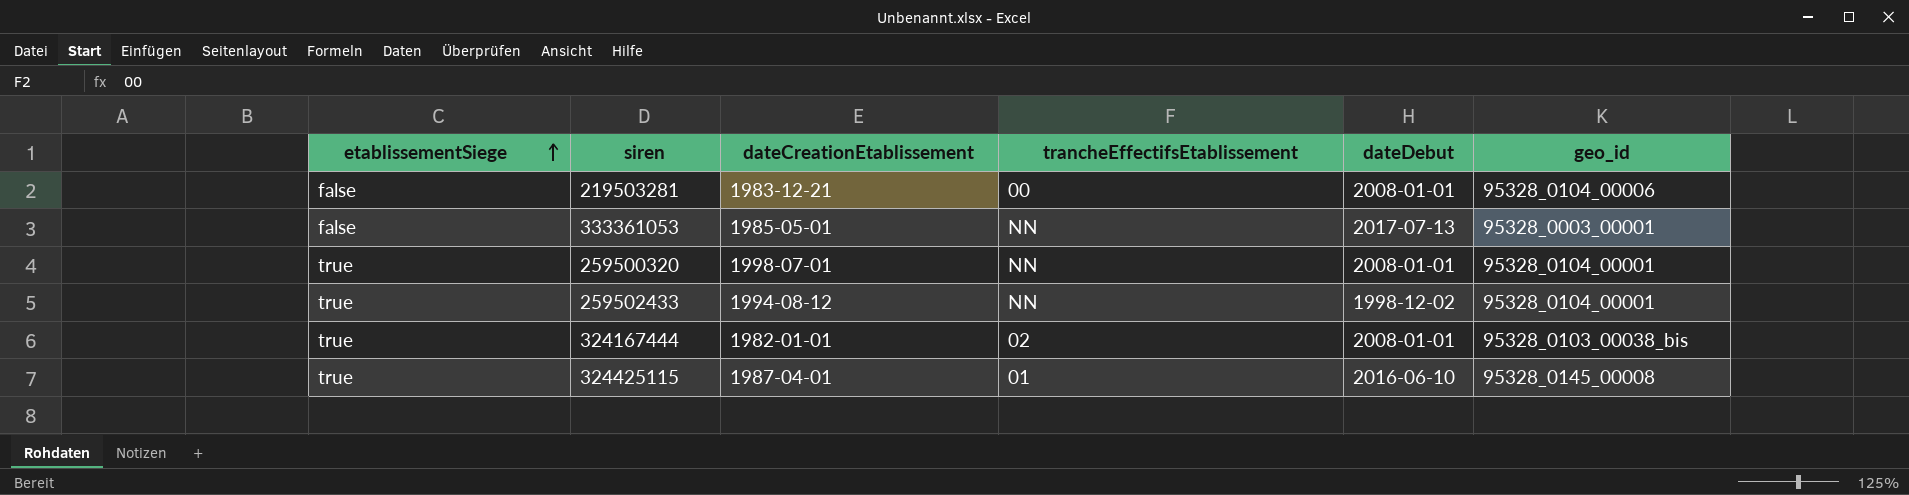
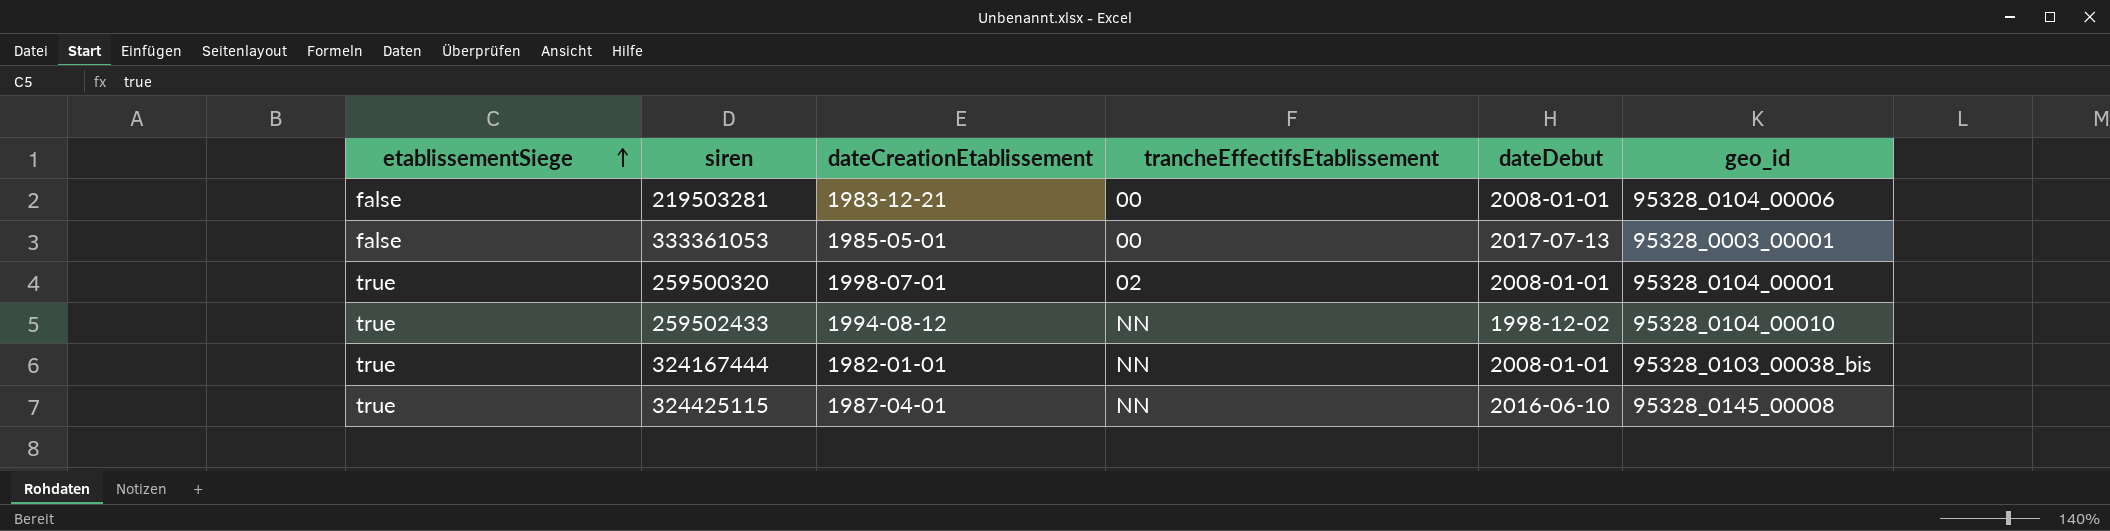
333361053 | trancheEffectifsEtablissement: NN -> 00
259500320 | trancheEffectifsEtablissement: NN -> 02
259502433 | geo_id: 95328_0104_00001 -> 95328_0104_00010
324167444 | trancheEffectifsEtablissement: 02 -> NN
324425115 | trancheEffectifsEtablissement: 01 -> NN

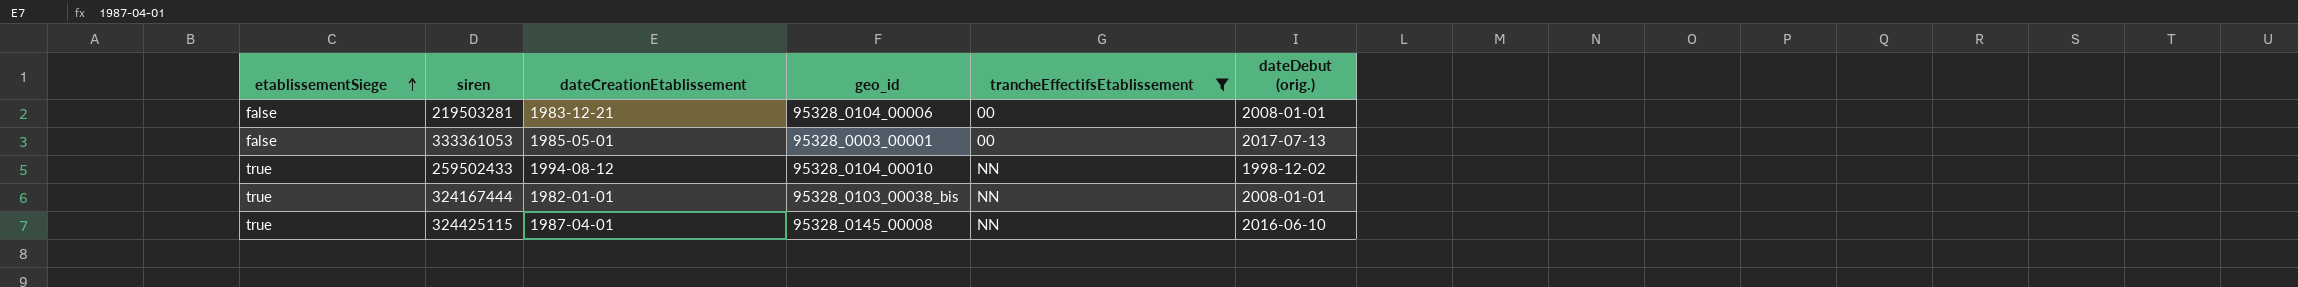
filter: none -> trancheEffectifsEtablissement != 02
column geo_id | position: 6 -> 4
column name: dateDebut -> dateDebut (orig.)

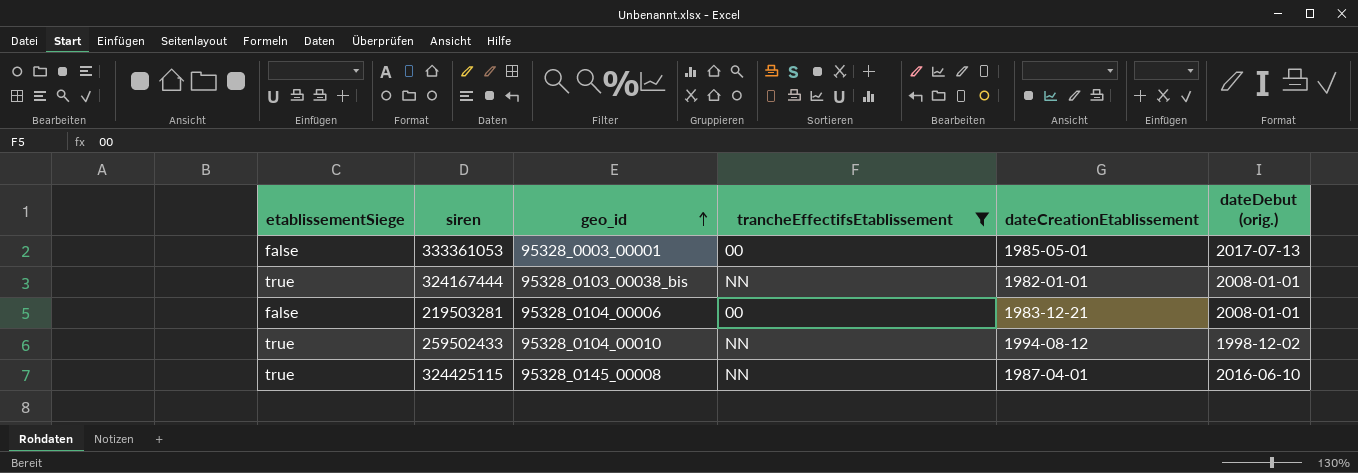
row order: etablissementSiege ascending -> geo_id ascending
column dateCreationEtablissement | position: 3 -> 5

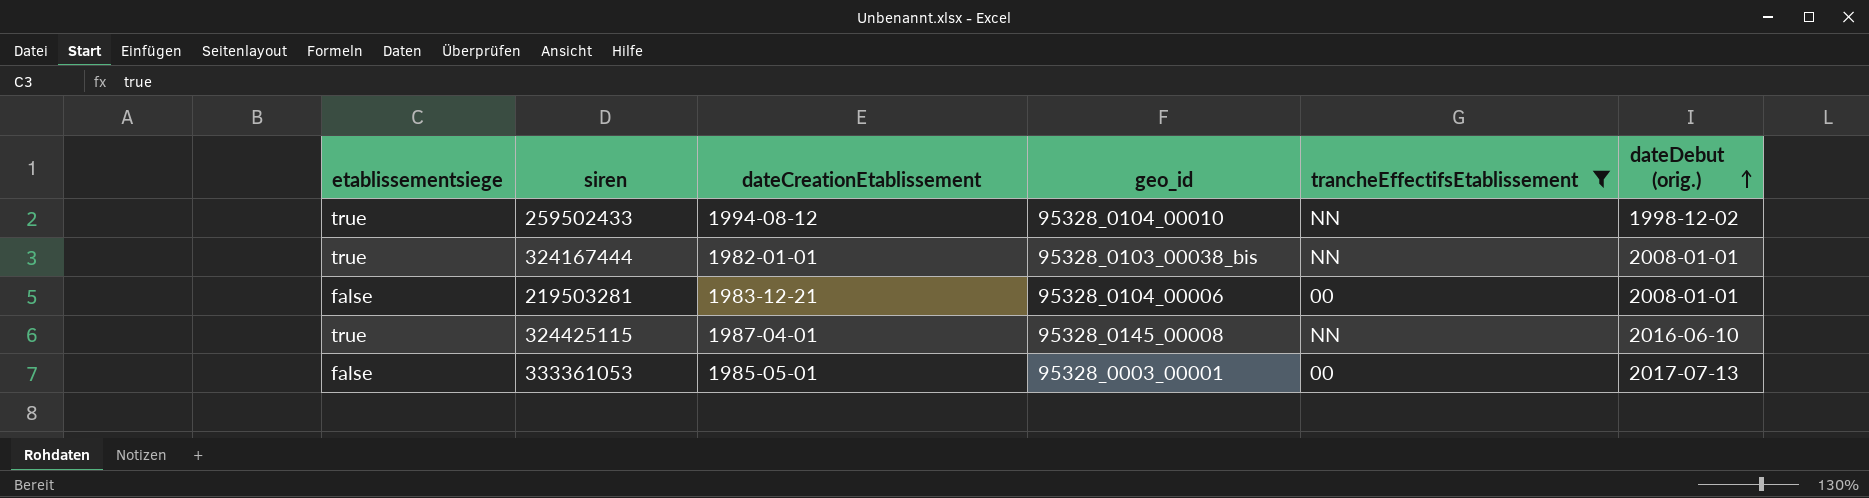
row order: geo_id ascending -> dateDebut (orig.) ascending
column name: etablissementSiege -> etablissementsiege
column dateCreationEtablissement | position: 5 -> 3

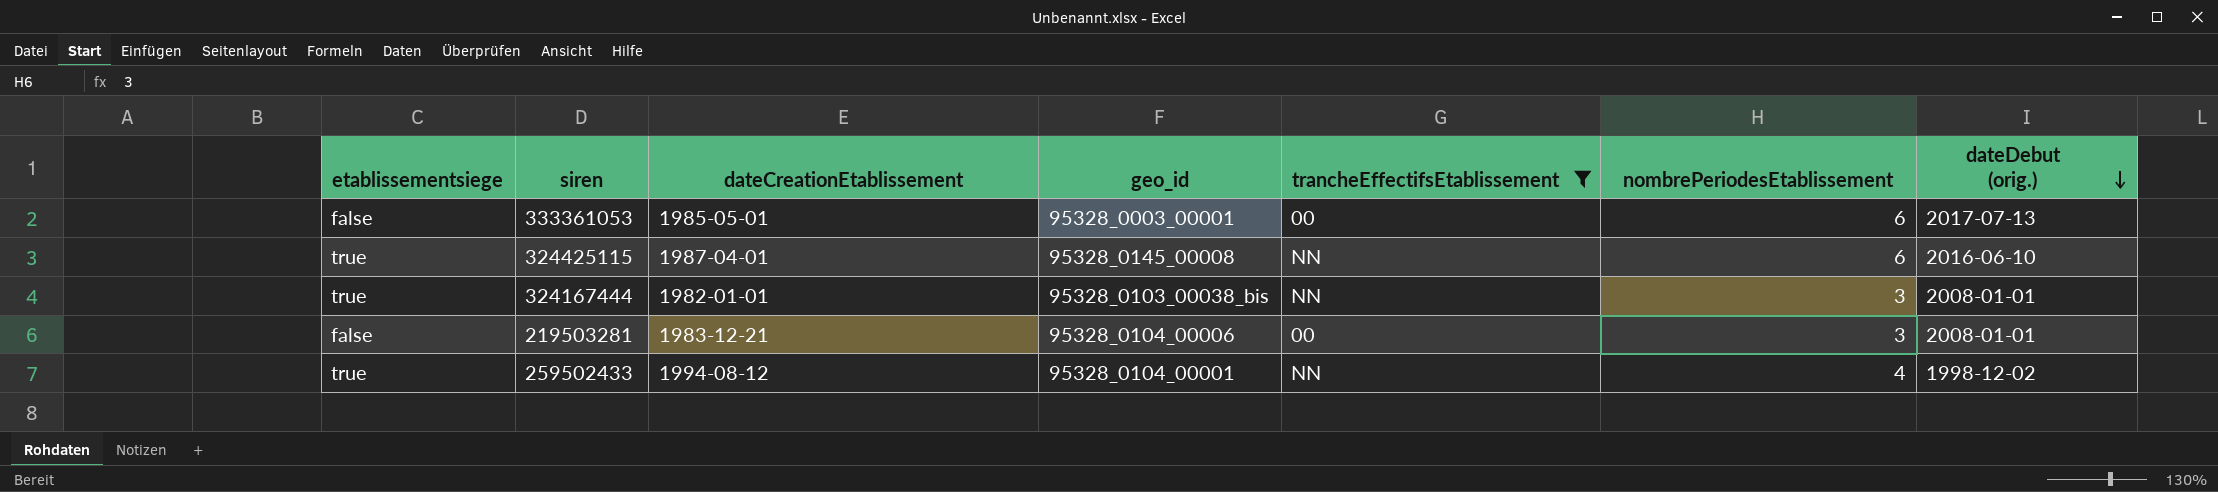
row order: dateDebut (orig.) ascending -> dateDebut (orig.) descending
column nombrePeriodesEtablissement | position: none -> 6
259502433 | geo_id: 95328_0104_00010 -> 95328_0104_00001

